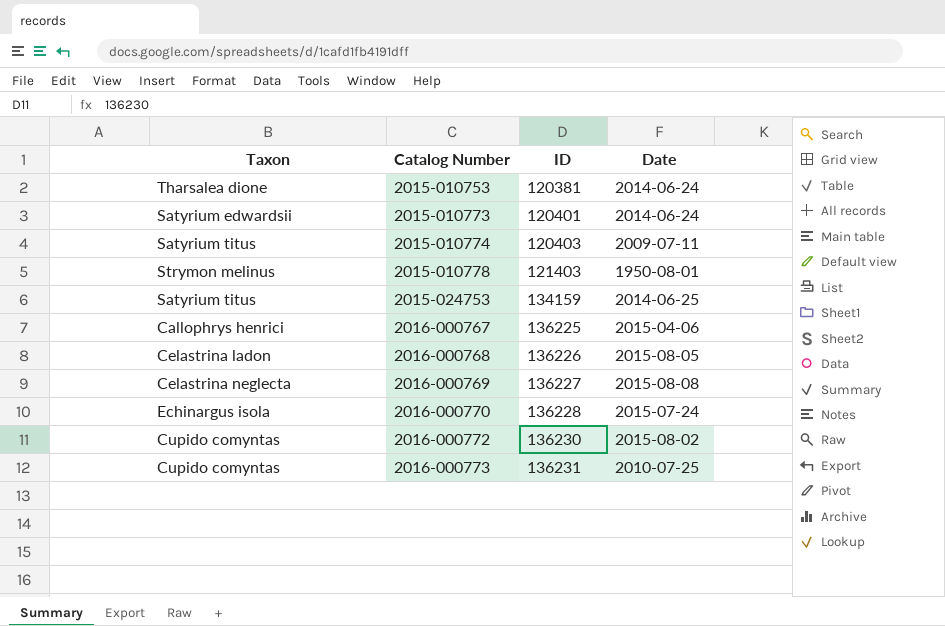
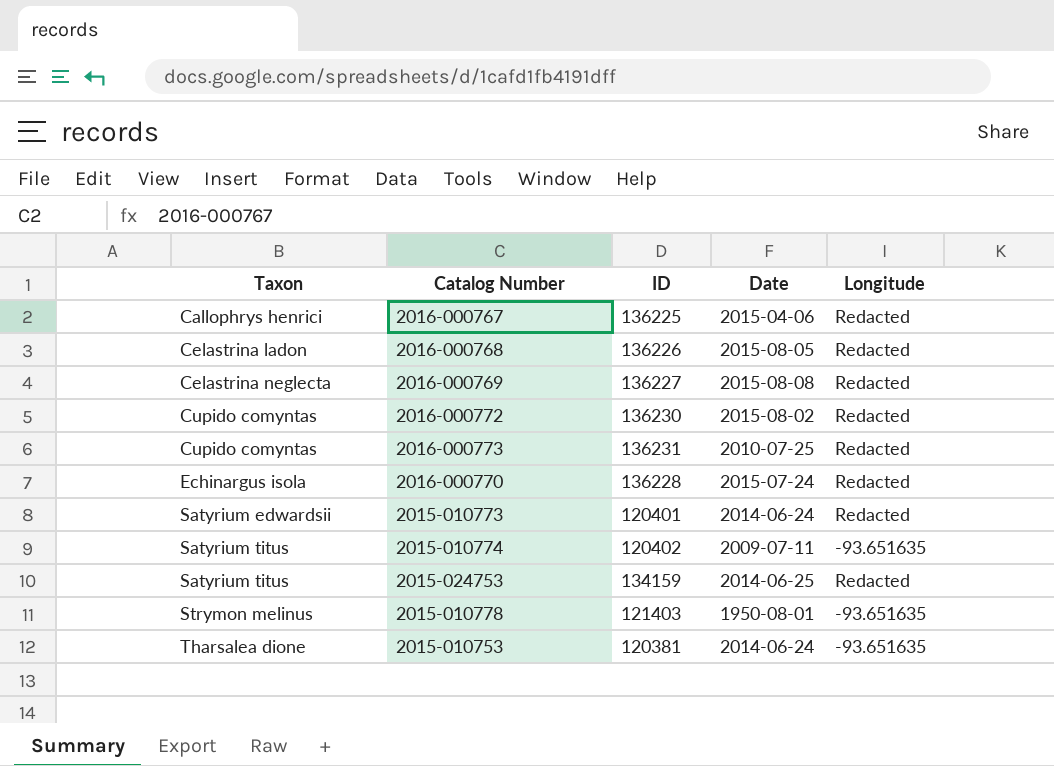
row order: Catalog Number ascending -> Taxon ascending
column Longitude | position: none -> 5
2015-010774 | ID: 120403 -> 120402

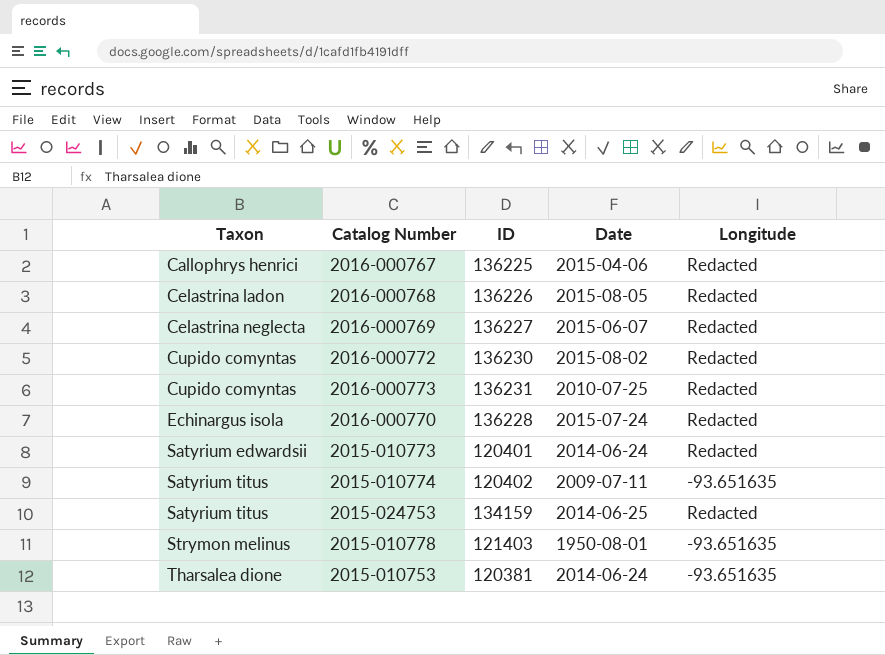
2016-000769 | Date: 2015-08-08 -> 2015-06-07

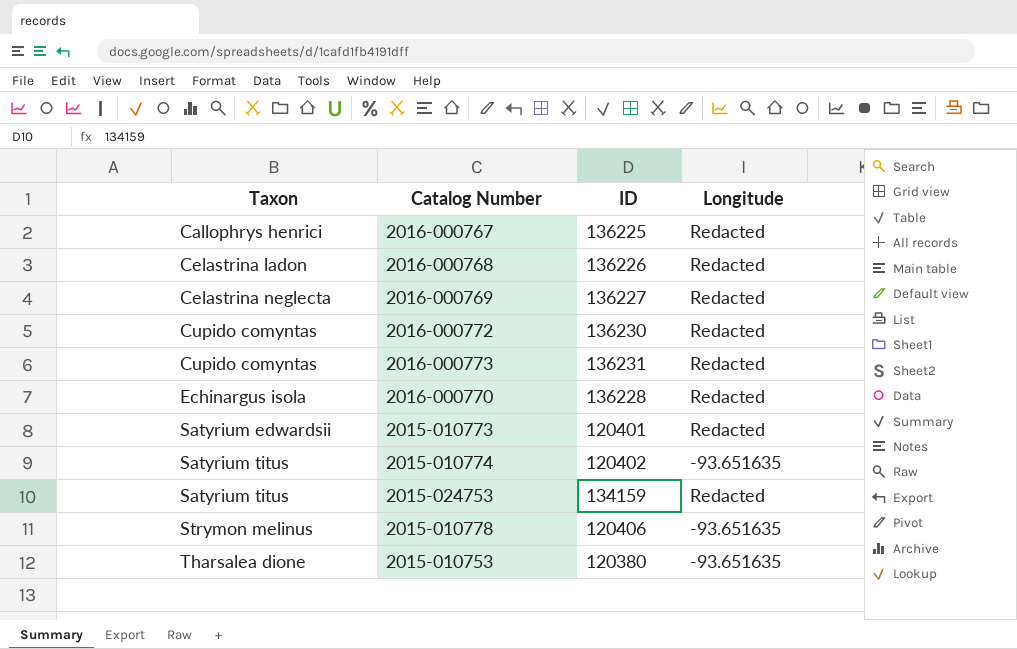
column Date | position: 4 -> none
2015-010778 | ID: 121403 -> 120406
2015-010753 | ID: 120381 -> 120380

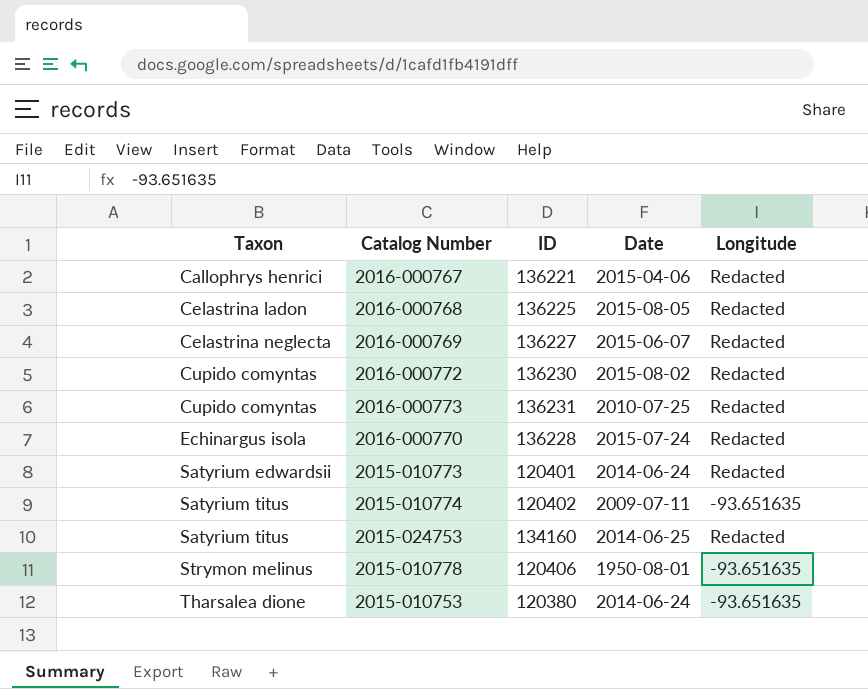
column Date | position: none -> 4
2016-000767 | ID: 136225 -> 136221
2016-000768 | ID: 136226 -> 136225
2015-024753 | ID: 134159 -> 134160

